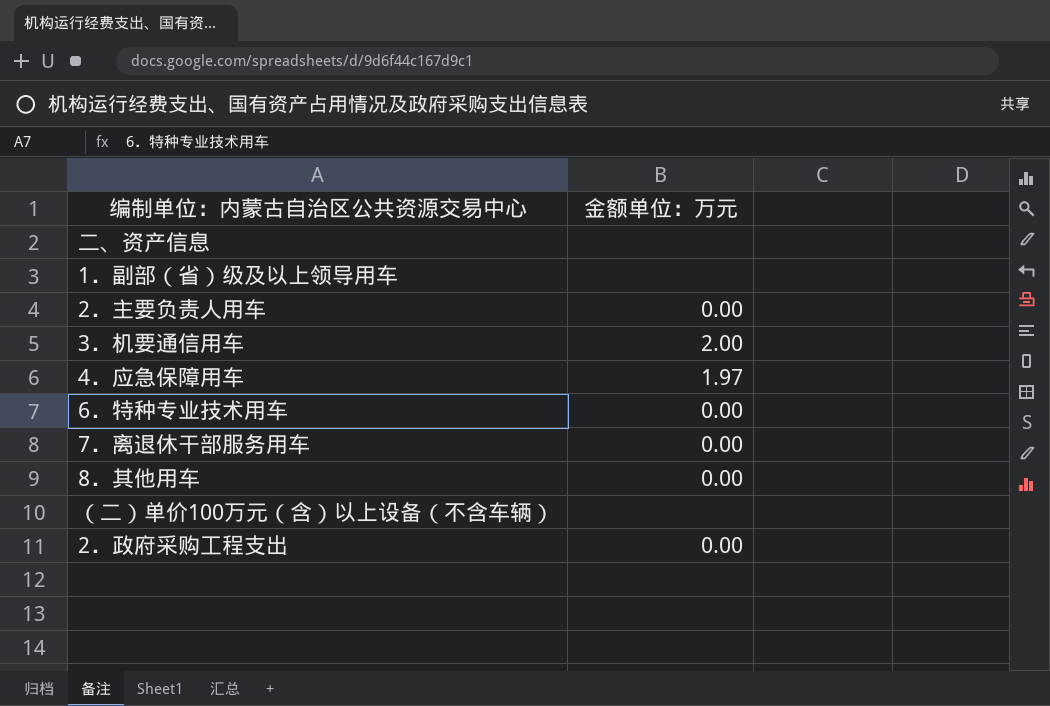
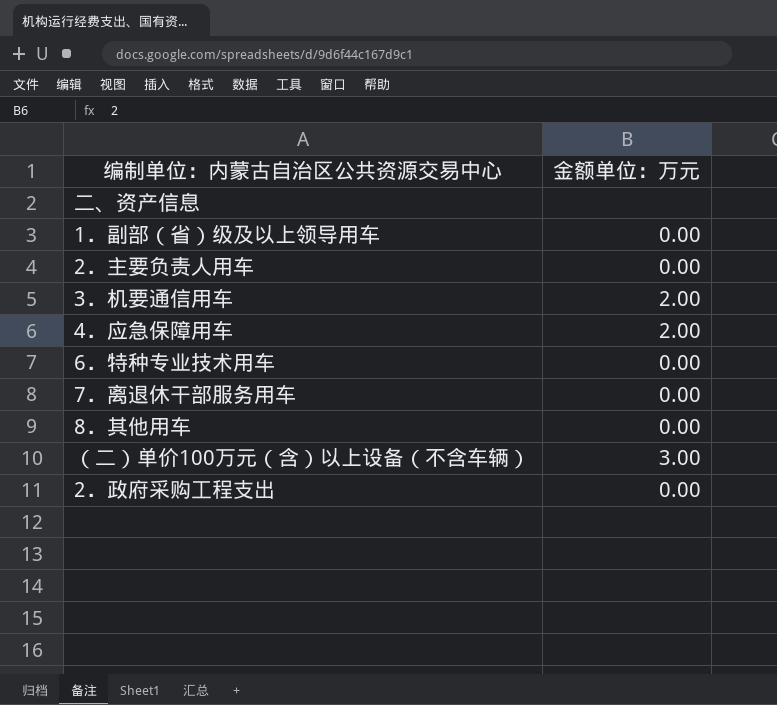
1．副部（省）级及以上领导用车 | 金额单位：万元: none -> 0.00
4．应急保障用车 | 金额单位：万元: 1.97 -> 2.00
（二）单价100万元（含）以上设备（不含车辆） | 金额单位：万元: none -> 3.00

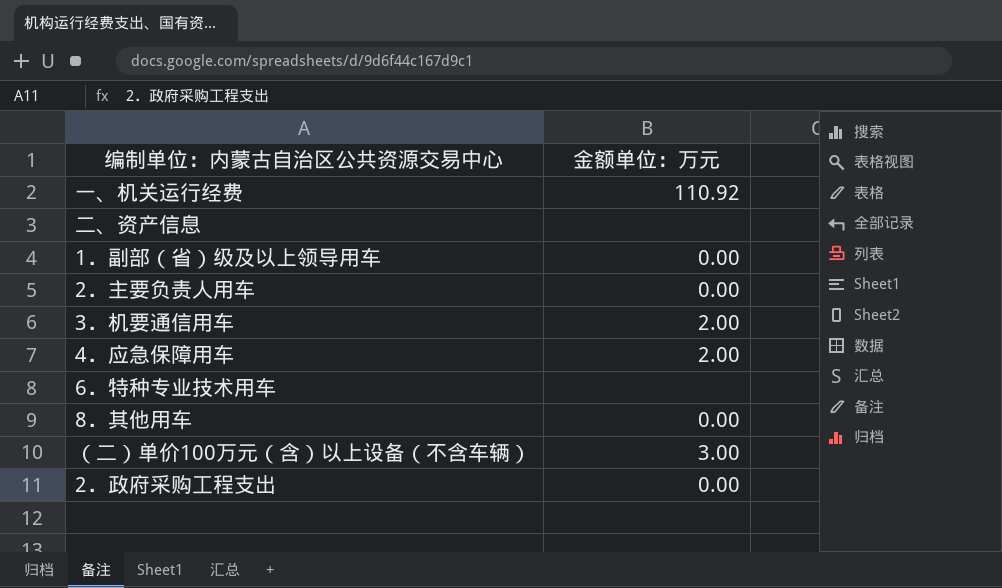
row 7．离退休干部服务用车: 0.00 -> none
row 一、机关运行经费: none -> 110.92
6．特种专业技术用车 | 金额单位：万元: 0.00 -> none

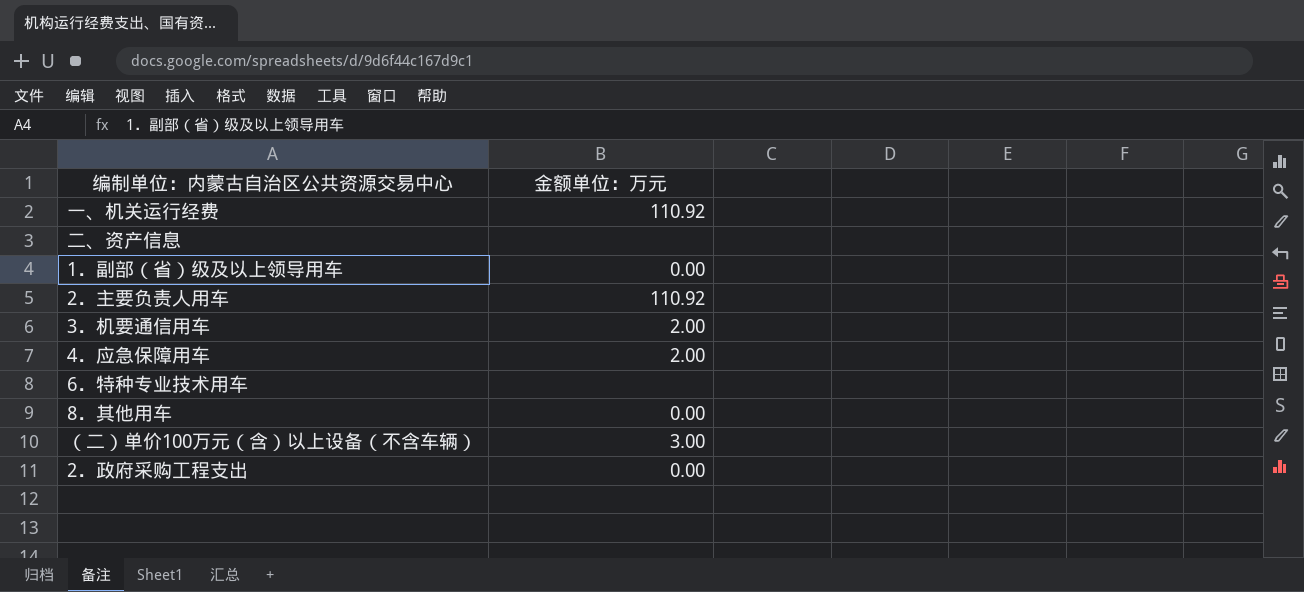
2．主要负责人用车 | 金额单位：万元: 0.00 -> 110.92

